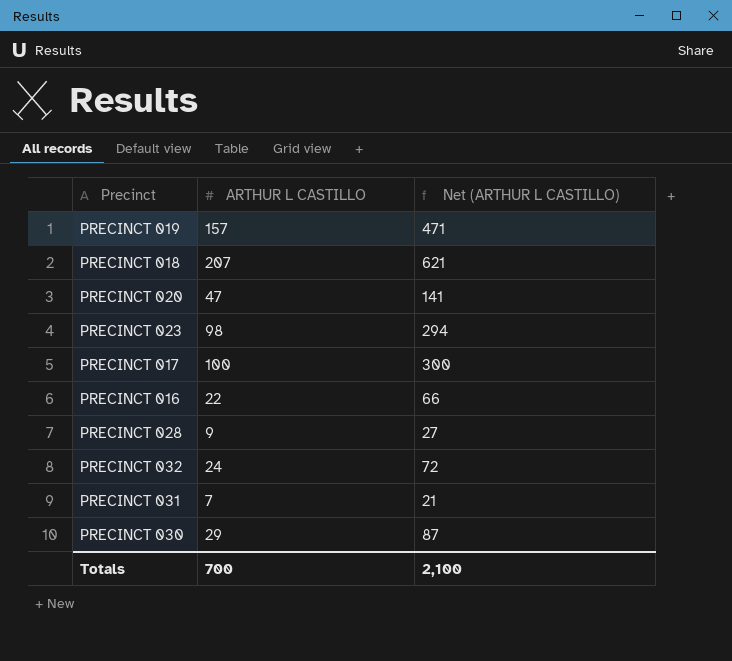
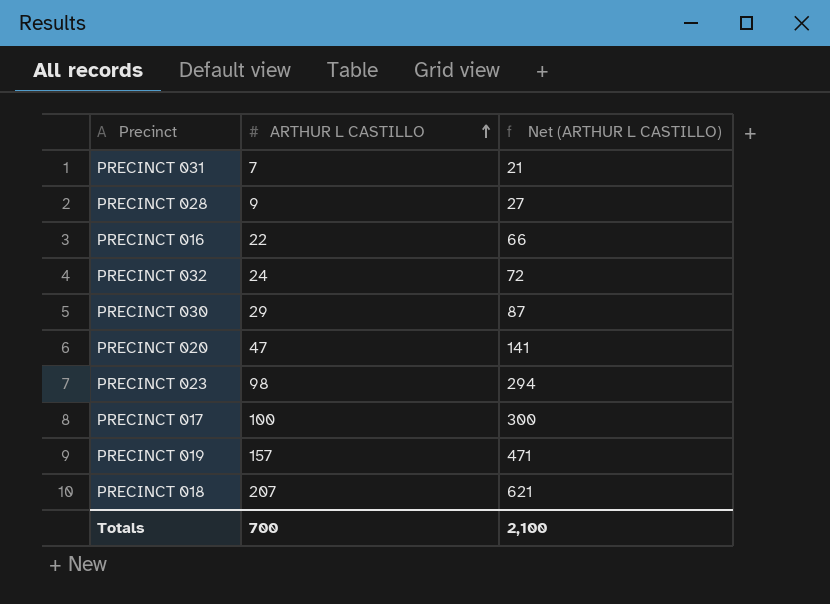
row order: none -> ARTHUR L CASTILLO ascending

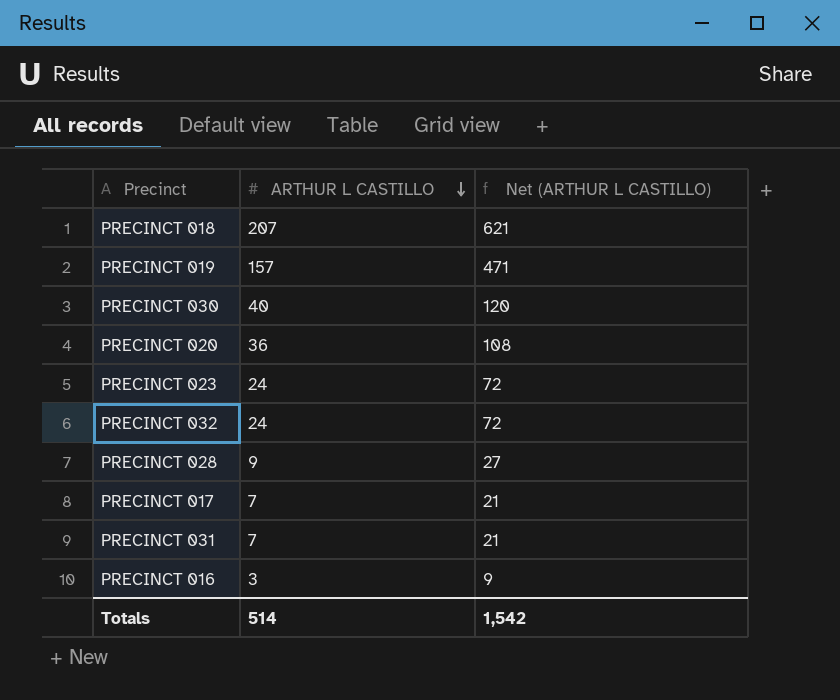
row order: ARTHUR L CASTILLO ascending -> ARTHUR L CASTILLO descending
PRECINCT 030 | ARTHUR L CASTILLO: 29 -> 40
PRECINCT 030 | Net (ARTHUR L CASTILLO): 87 -> 120
PRECINCT 020 | ARTHUR L CASTILLO: 47 -> 36
PRECINCT 020 | Net (ARTHUR L CASTILLO): 141 -> 108
PRECINCT 023 | ARTHUR L CASTILLO: 98 -> 24
PRECINCT 023 | Net (ARTHUR L CASTILLO): 294 -> 72
PRECINCT 017 | ARTHUR L CASTILLO: 100 -> 7
PRECINCT 017 | Net (ARTHUR L CASTILLO): 300 -> 21
PRECINCT 016 | ARTHUR L CASTILLO: 22 -> 3
PRECINCT 016 | Net (ARTHUR L CASTILLO): 66 -> 9
Totals | ARTHUR L CASTILLO: 700 -> 514
Totals | Net (ARTHUR L CASTILLO): 2,100 -> 1,542

